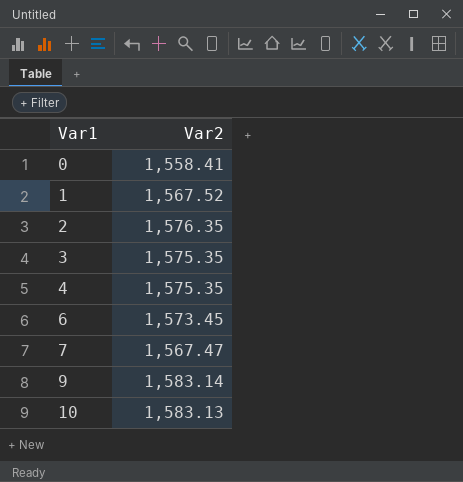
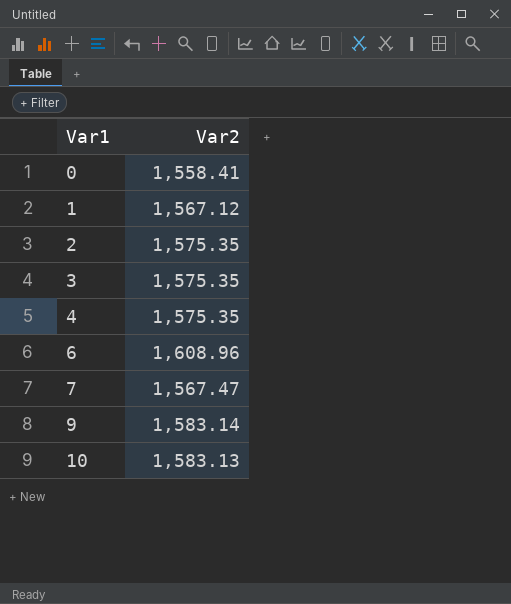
1 | Var2: 1,567.52 -> 1,567.12
2 | Var2: 1,576.35 -> 1,575.35
6 | Var2: 1,573.45 -> 1,608.96

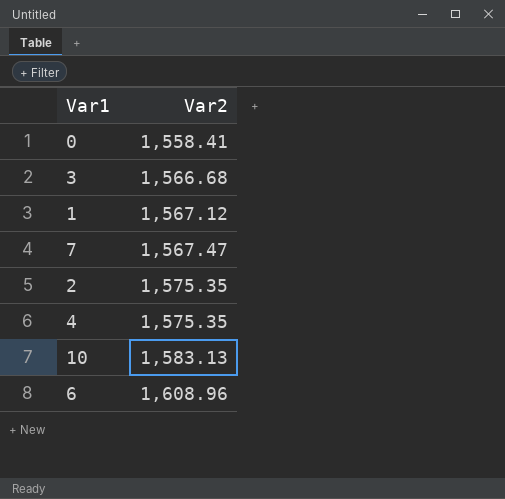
row order: Var1 ascending -> Var2 ascending
row 9: 1,583.14 -> none
3 | Var2: 1,575.35 -> 1,566.68

